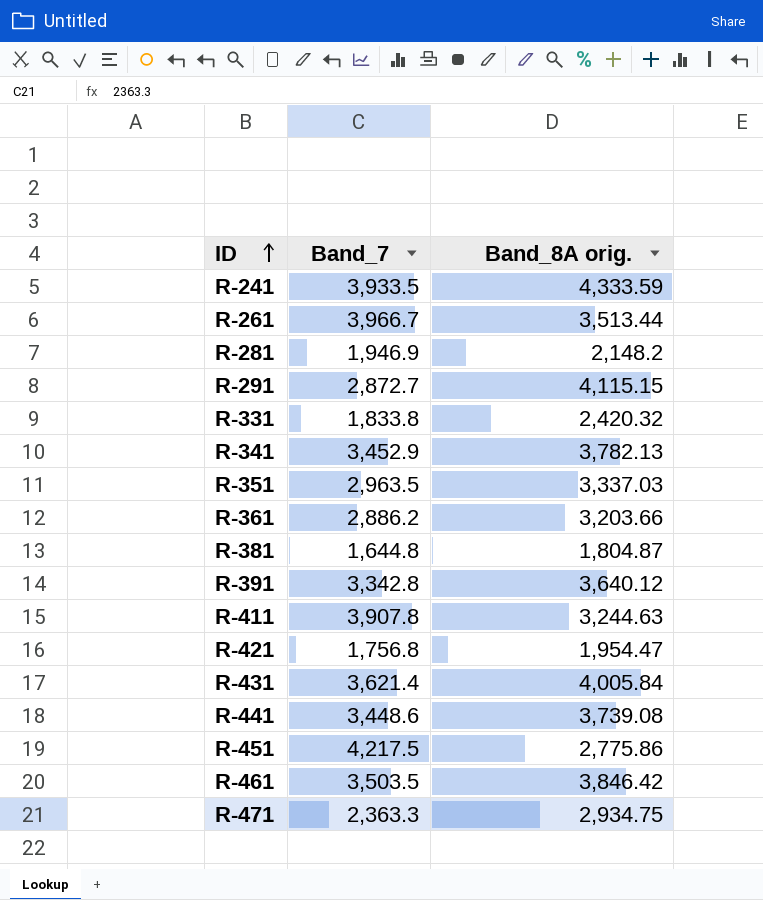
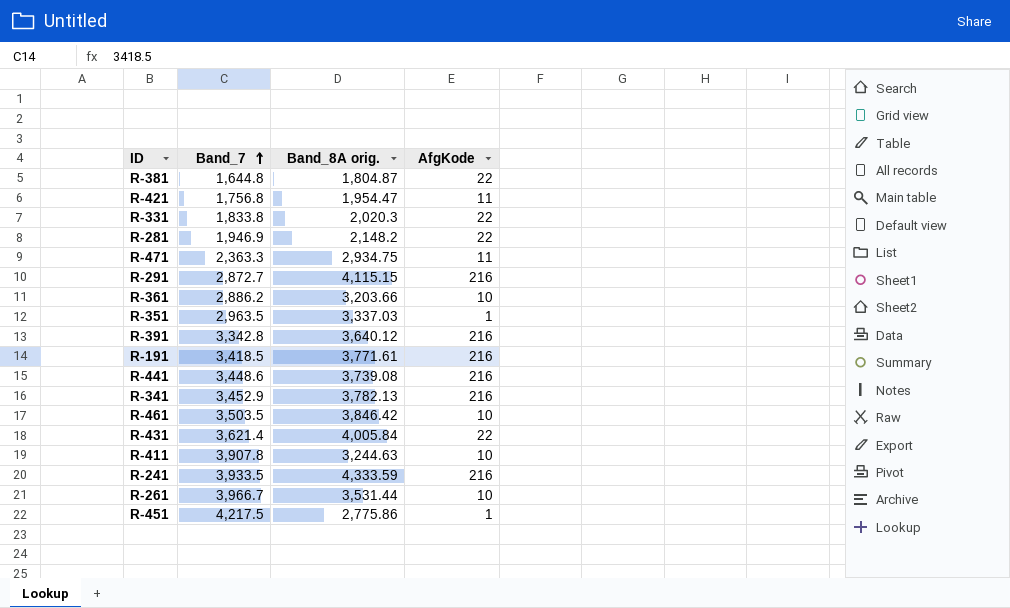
row order: ID ascending -> Band_7 ascending
column AfgKode | position: none -> 4
R-331 | Band_8A orig.: 2,420.32 -> 2,020.3
row R-191: none -> 3,418.5 | 3,771.61 | 216
R-261 | Band_8A orig.: 3,513.44 -> 3,531.44

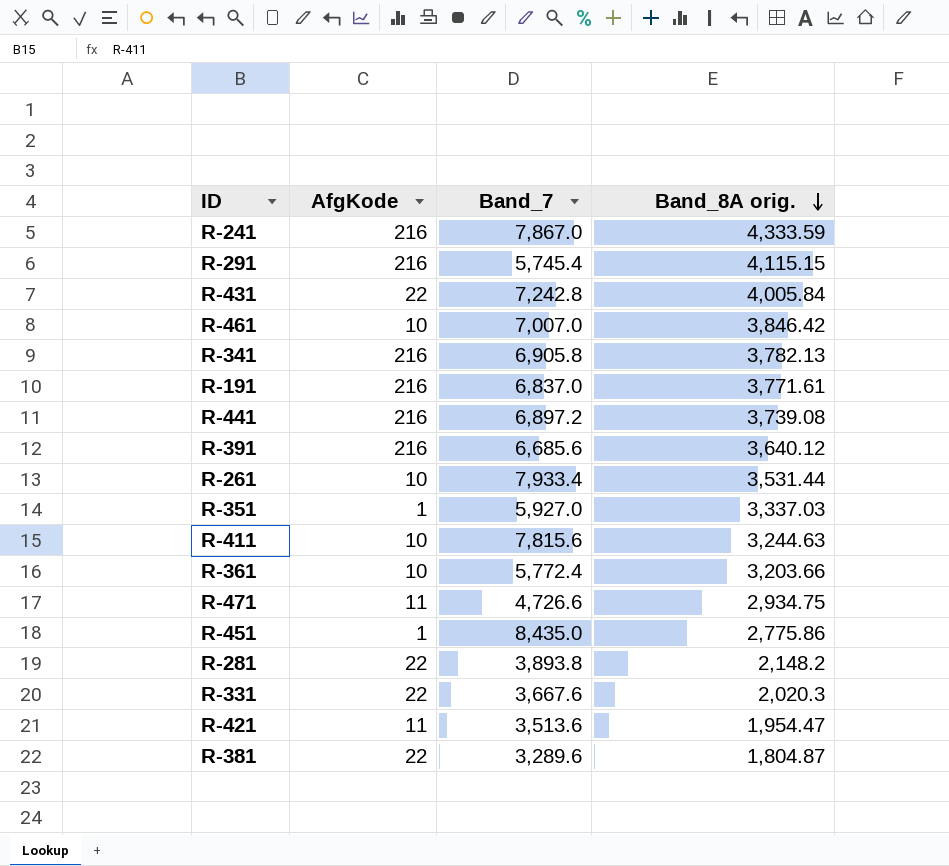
row order: Band_7 ascending -> Band_8A orig. descending
column AfgKode | position: 4 -> 2
R-241 | Band_7: 3,933.5 -> 7,867.0
R-291 | Band_7: 2,872.7 -> 5,745.4
R-431 | Band_7: 3,621.4 -> 7,242.8
R-461 | Band_7: 3,503.5 -> 7,007.0
R-341 | Band_7: 3,452.9 -> 6,905.8
R-191 | Band_7: 3,418.5 -> 6,837.0
R-441 | Band_7: 3,448.6 -> 6,897.2
R-391 | Band_7: 3,342.8 -> 6,685.6
R-261 | Band_7: 3,966.7 -> 7,933.4
R-351 | Band_7: 2,963.5 -> 5,927.0
R-411 | Band_7: 3,907.8 -> 7,815.6
R-361 | Band_7: 2,886.2 -> 5,772.4
R-471 | Band_7: 2,363.3 -> 4,726.6
R-451 | Band_7: 4,217.5 -> 8,435.0
R-281 | Band_7: 1,946.9 -> 3,893.8
R-331 | Band_7: 1,833.8 -> 3,667.6
R-421 | Band_7: 1,756.8 -> 3,513.6
R-381 | Band_7: 1,644.8 -> 3,289.6

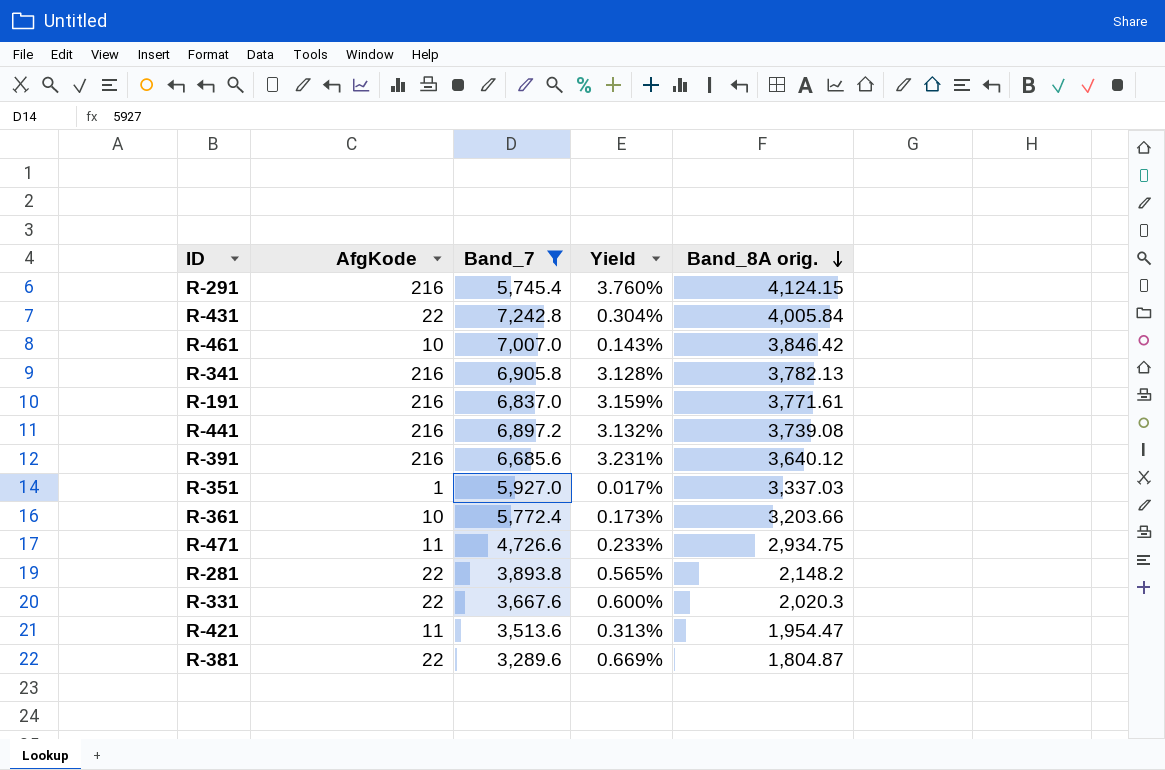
filter: none -> Band_7 <= 7,242.8
column Yield | formula: none -> [AfgKode] / [Band_7]
R-291 | Band_8A orig.: 4,115.15 -> 4,124.15

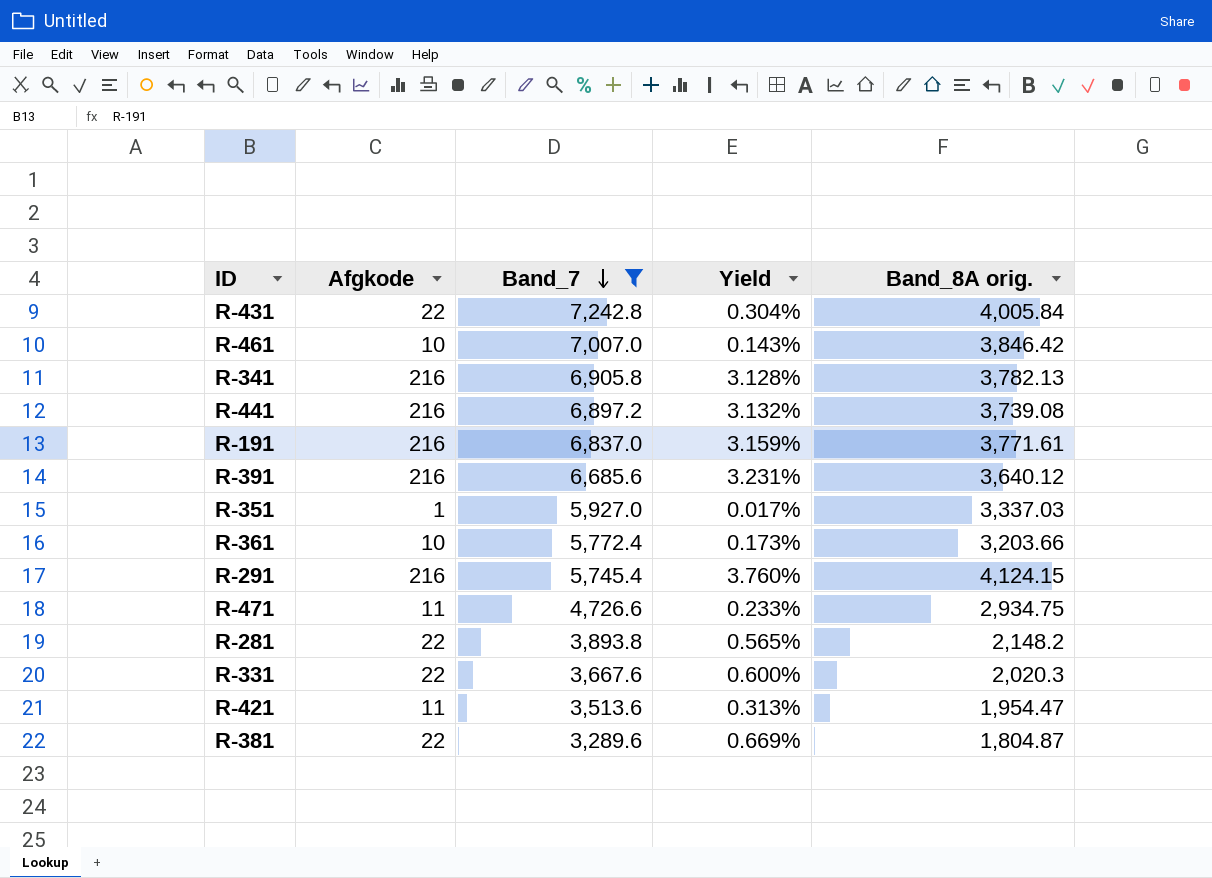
row order: Band_8A orig. descending -> Band_7 descending
column name: AfgKode -> Afgkode

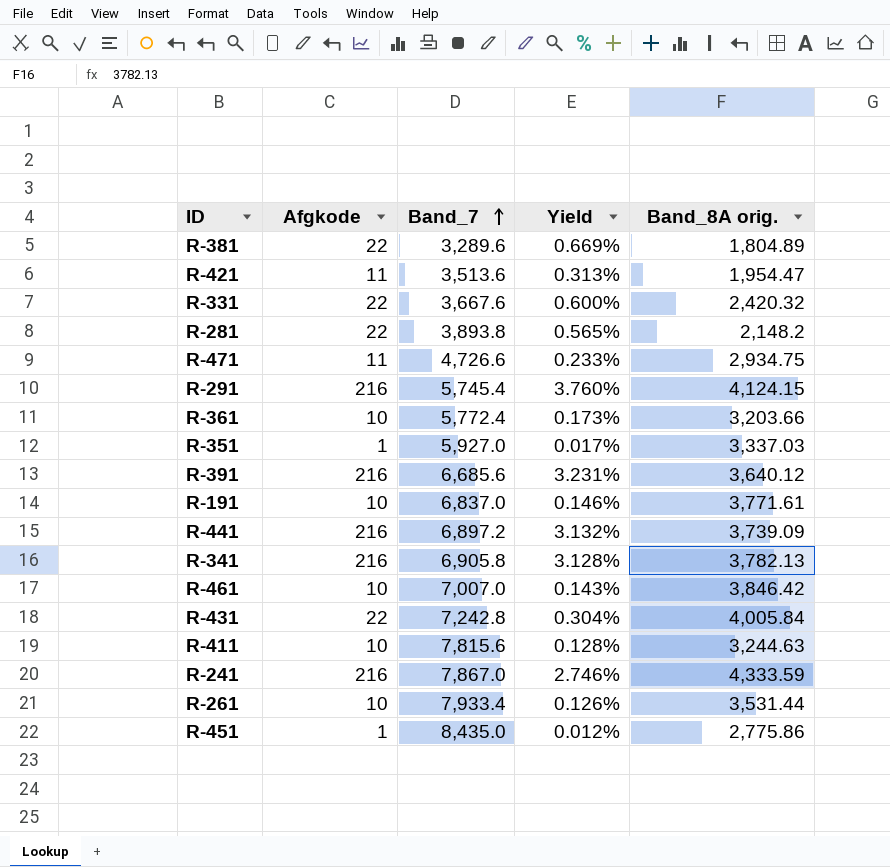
filter: Band_7 <= 7,242.8 -> none
row order: Band_7 descending -> Band_7 ascending
R-381 | Band_8A orig.: 1,804.87 -> 1,804.89
R-331 | Band_8A orig.: 2,020.3 -> 2,420.32
R-191 | Afgkode: 216 -> 10
R-191 | Yield: 3.159% -> 0.146%
R-441 | Band_8A orig.: 3,739.08 -> 3,739.09

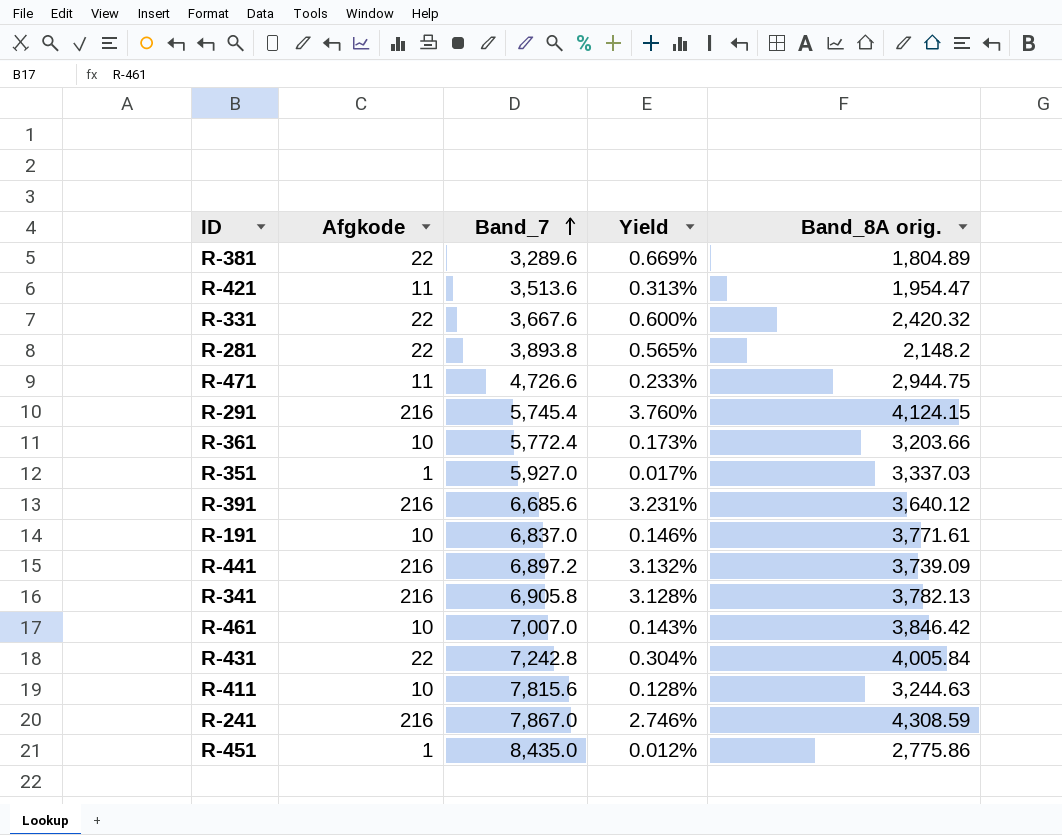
row R-261: 10 | 7,933.4 | 0.126% | 3,531.44 -> none
R-471 | Band_8A orig.: 2,934.75 -> 2,944.75
R-241 | Band_8A orig.: 4,333.59 -> 4,308.59

